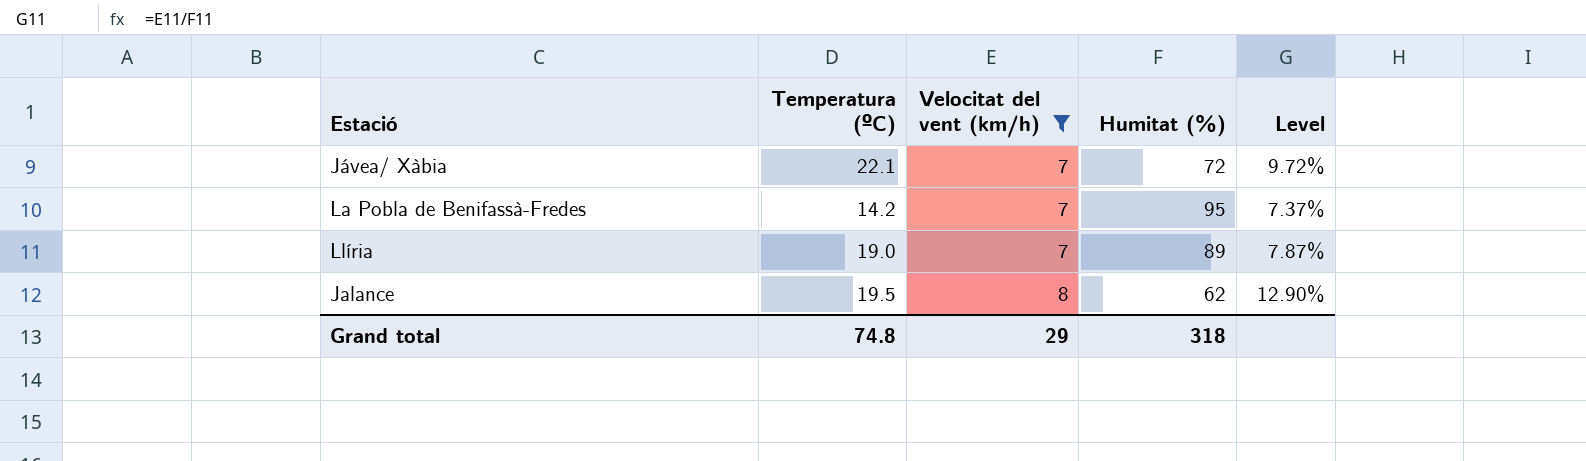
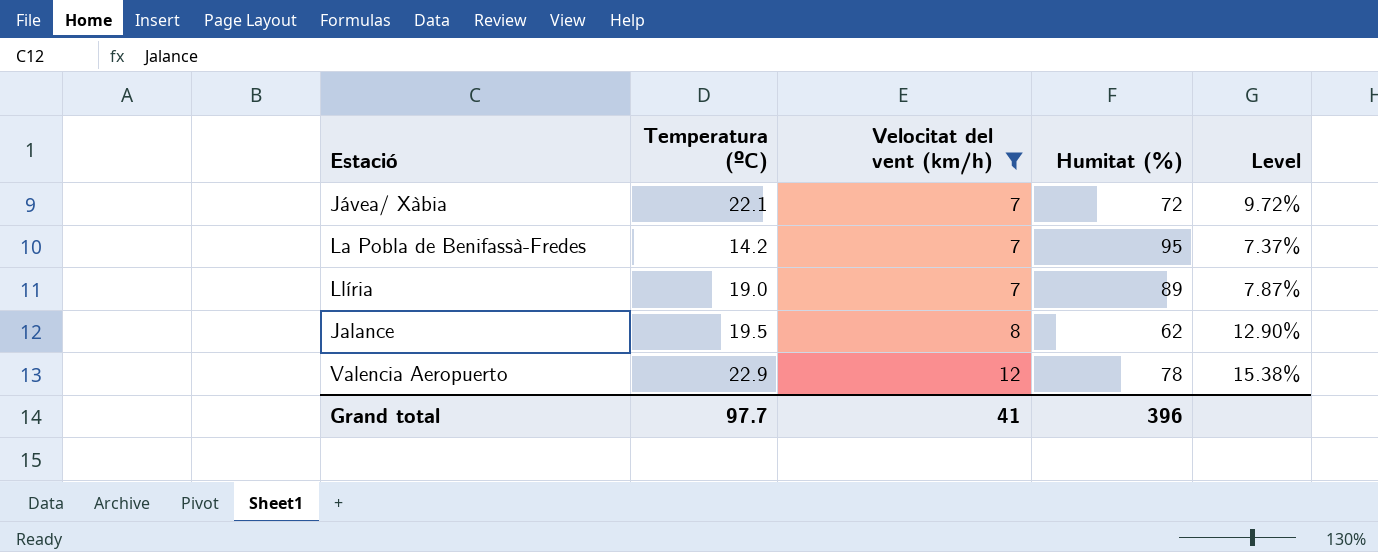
row Valencia Aeropuerto: none -> 22.9 | 12 | 78 | 15.38%
Grand total | Temperatura (ºC): 74.8 -> 97.7
Grand total | Velocitat del vent (km/h): 29 -> 41
Grand total | Humitat (%): 318 -> 396

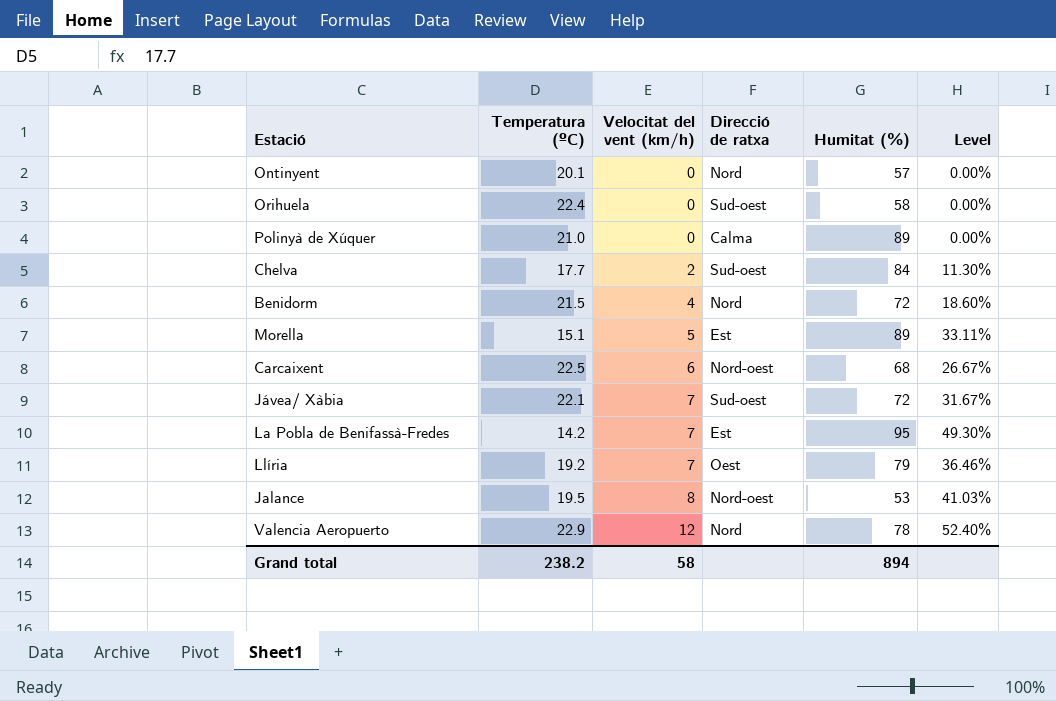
filter: Velocitat del vent (km/h) >= 7 -> none
column Direcció de ratxa | position: none -> 4
column Level | formula: [Velocitat del vent (km/h)] / [Humitat (%)] -> [Velocitat del vent (km/h)] / [Temperatura (ºC)]
Llíria | Temperatura (ºC): 19.0 -> 19.2
Llíria | Humitat (%): 89 -> 79
Jalance | Humitat (%): 62 -> 53
Grand total | Temperatura (ºC): 97.7 -> 238.2
Grand total | Velocitat del vent (km/h): 41 -> 58
Grand total | Humitat (%): 396 -> 894

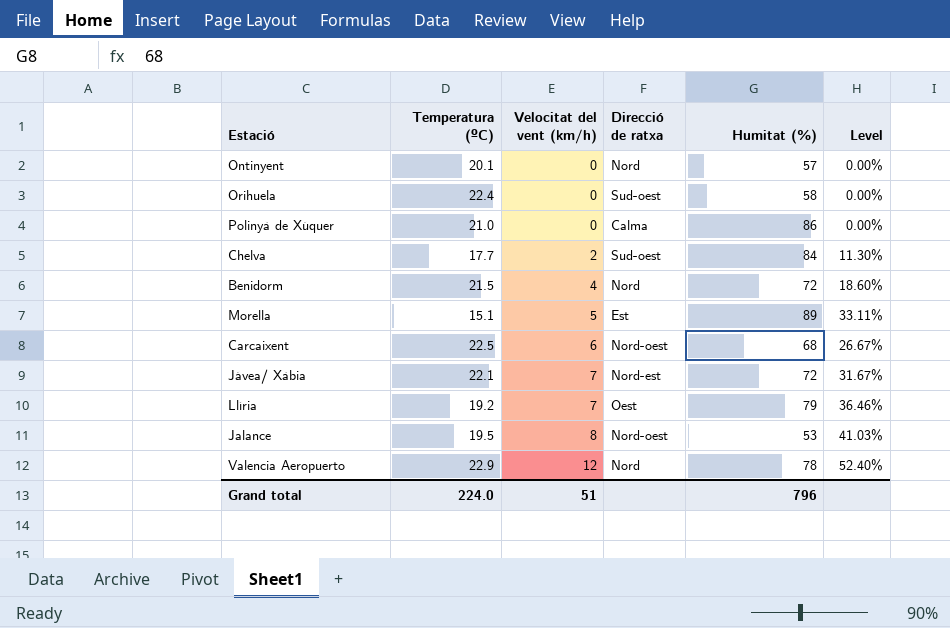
row La Pobla de Benifassà-Fredes: 14.2 | 7 | Est | 95 | 49.30% -> none
Polinyà de Xúquer | Humitat (%): 89 -> 86
Jávea/ Xàbia | Direcció de ratxa: Sud-oest -> Nord-est
Grand total | Temperatura (ºC): 238.2 -> 224.0
Grand total | Velocitat del vent (km/h): 58 -> 51
Grand total | Humitat (%): 894 -> 796

